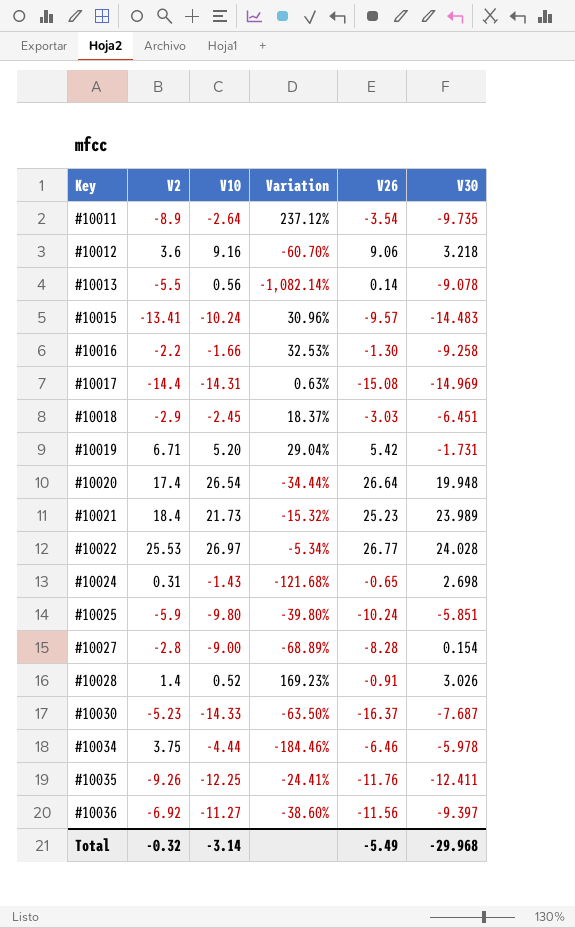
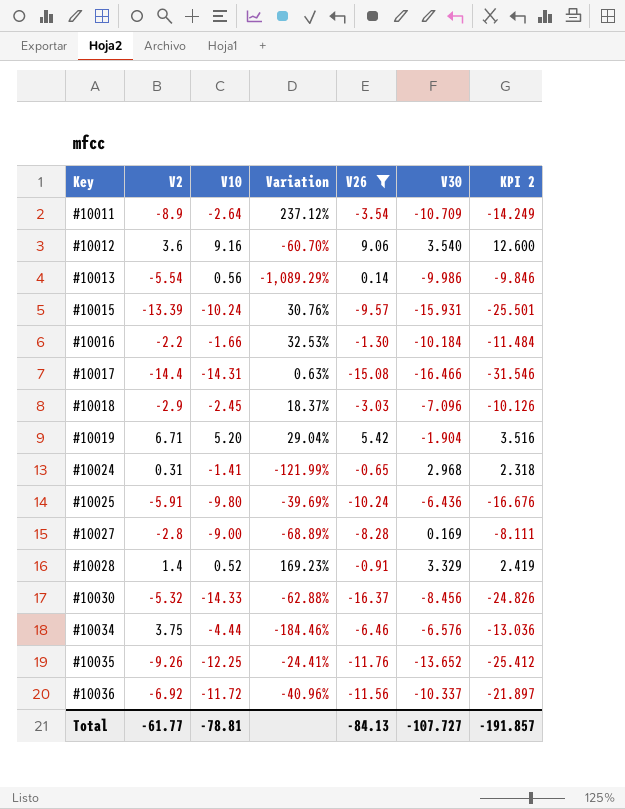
filter: none -> V26 <= 9.06
column KPI 2 | formula: none -> [V26] + [V30]
#10011 | V30: -9.735 -> -10.709
#10012 | V30: 3.218 -> 3.540
#10013 | V2: -5.5 -> -5.54
#10013 | Variation: -1,082.14% -> -1,089.29%
#10013 | V30: -9.078 -> -9.986
#10015 | V2: -13.41 -> -13.39
#10015 | Variation: 30.96% -> 30.76%
#10015 | V30: -14.483 -> -15.931
#10016 | V30: -9.258 -> -10.184
#10017 | V30: -14.969 -> -16.466
#10018 | V30: -6.451 -> -7.096
#10019 | V30: -1.731 -> -1.904
#10024 | V10: -1.43 -> -1.41
#10024 | Variation: -121.68% -> -121.99%
#10024 | V30: 2.698 -> 2.968
#10025 | V2: -5.9 -> -5.91
#10025 | Variation: -39.80% -> -39.69%
#10025 | V30: -5.851 -> -6.436
#10027 | V30: 0.154 -> 0.169
#10028 | V30: 3.026 -> 3.329
#10030 | V2: -5.23 -> -5.32
#10030 | Variation: -63.50% -> -62.88%
#10030 | V30: -7.687 -> -8.456
#10034 | V30: -5.978 -> -6.576
#10035 | V30: -12.411 -> -13.652
#10036 | V10: -11.27 -> -11.72
#10036 | Variation: -38.60% -> -40.96%
#10036 | V30: -9.397 -> -10.337
Total | V2: -0.32 -> -61.77
Total | V10: -3.14 -> -78.81
Total | V26: -5.49 -> -84.13
Total | V30: -29.968 -> -107.727

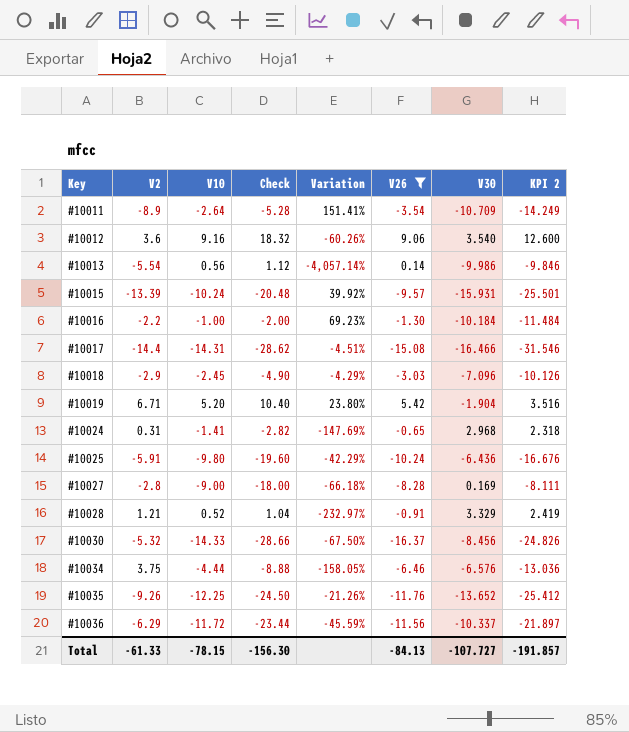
column Check | formula: none -> [V10] * 2
column Variation | formula: ([V2] - [V10]) / [V10] -> ([V2] - [V26]) / [V26]
#10016 | V10: -1.66 -> -1.00
#10028 | V2: 1.4 -> 1.21
#10036 | V2: -6.92 -> -6.29
Total | V2: -61.77 -> -61.33
Total | V10: -78.81 -> -78.15

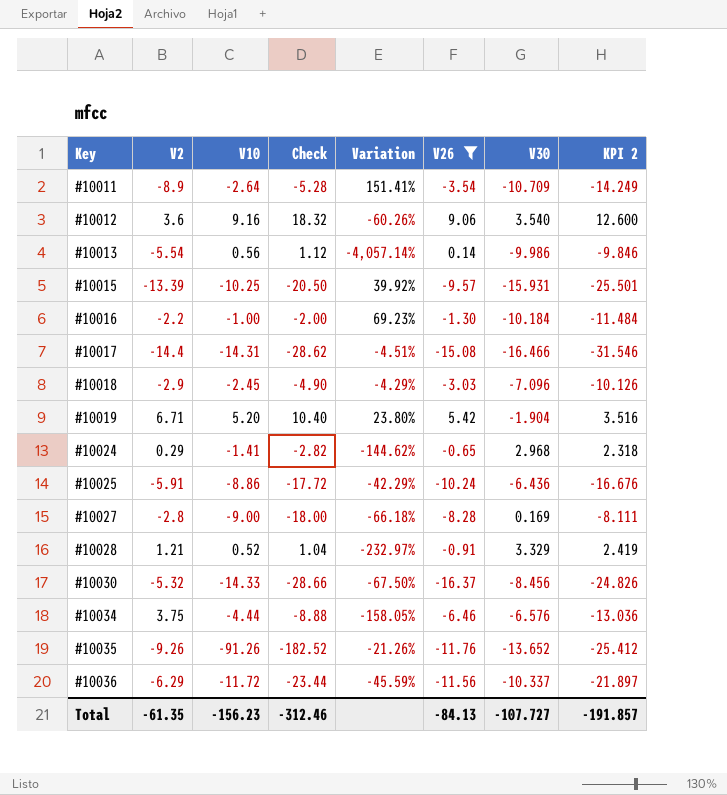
#10015 | V10: -10.24 -> -10.25
#10015 | Check: -20.48 -> -20.50
#10024 | V2: 0.31 -> 0.29
#10024 | Variation: -147.69% -> -144.62%
#10025 | V10: -9.80 -> -8.86
#10025 | Check: -19.60 -> -17.72
#10035 | V10: -12.25 -> -91.26
#10035 | Check: -24.50 -> -182.52
Total | V2: -61.33 -> -61.35
Total | V10: -78.15 -> -156.23
Total | Check: -156.30 -> -312.46

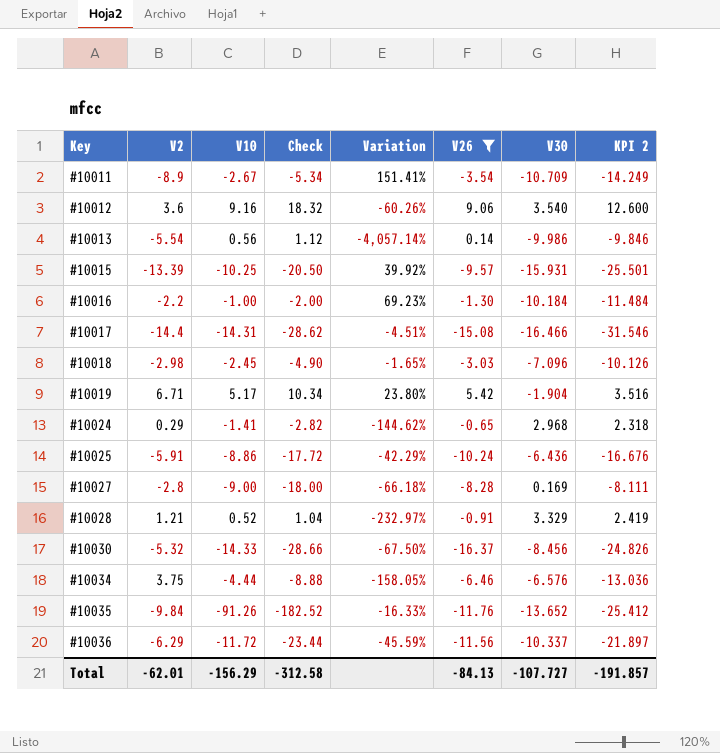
#10011 | V10: -2.64 -> -2.67
#10011 | Check: -5.28 -> -5.34
#10018 | V2: -2.9 -> -2.98
#10018 | Variation: -4.29% -> -1.65%
#10019 | V10: 5.20 -> 5.17
#10019 | Check: 10.40 -> 10.34
#10035 | V2: -9.26 -> -9.84
#10035 | Variation: -21.26% -> -16.33%
Total | V2: -61.35 -> -62.01
Total | V10: -156.23 -> -156.29
Total | Check: -312.46 -> -312.58

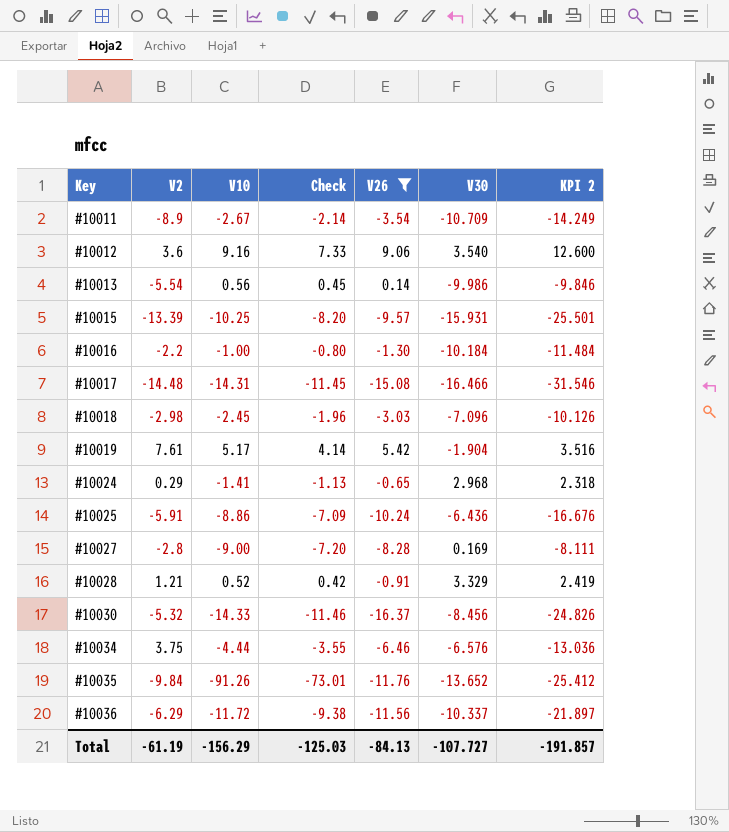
column Variation | formula: ([V2] - [V26]) / [V26] -> none
column Check | formula: [V10] * 2 -> [V10] * 0.8
#10017 | V2: -14.4 -> -14.48
#10019 | V2: 6.71 -> 7.61
Total | V2: -62.01 -> -61.19
Total | Check: -312.58 -> -125.03

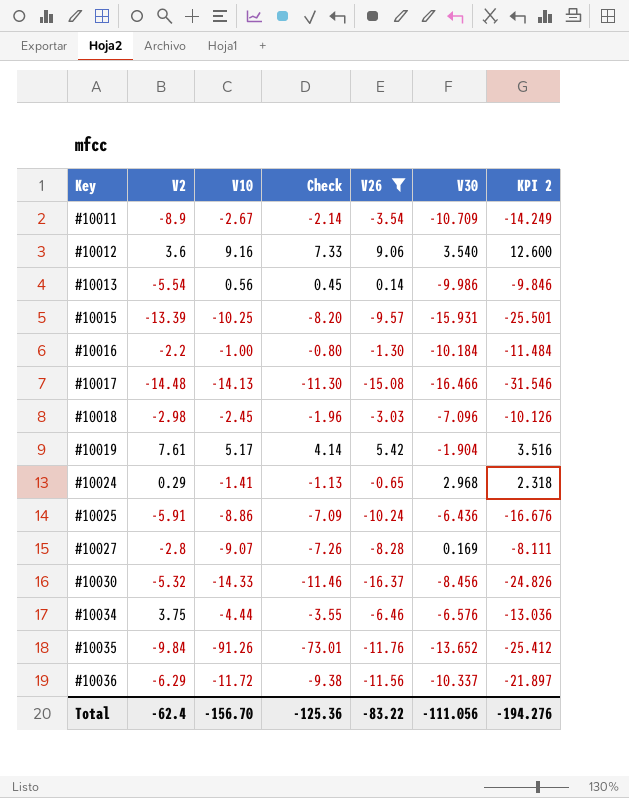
row #10028: 1.21 | 0.52 | 0.42 | -0.91 | 3.329 | 2.419 -> none
#10017 | V10: -14.31 -> -14.13
#10017 | Check: -11.45 -> -11.30
#10027 | V10: -9.00 -> -9.07
#10027 | Check: -7.20 -> -7.26
Total | V2: -61.19 -> -62.4
Total | V10: -156.29 -> -156.70
Total | Check: -125.03 -> -125.36
Total | V26: -84.13 -> -83.22
Total | V30: -107.727 -> -111.056
Total | KPI 2: -191.857 -> -194.276

